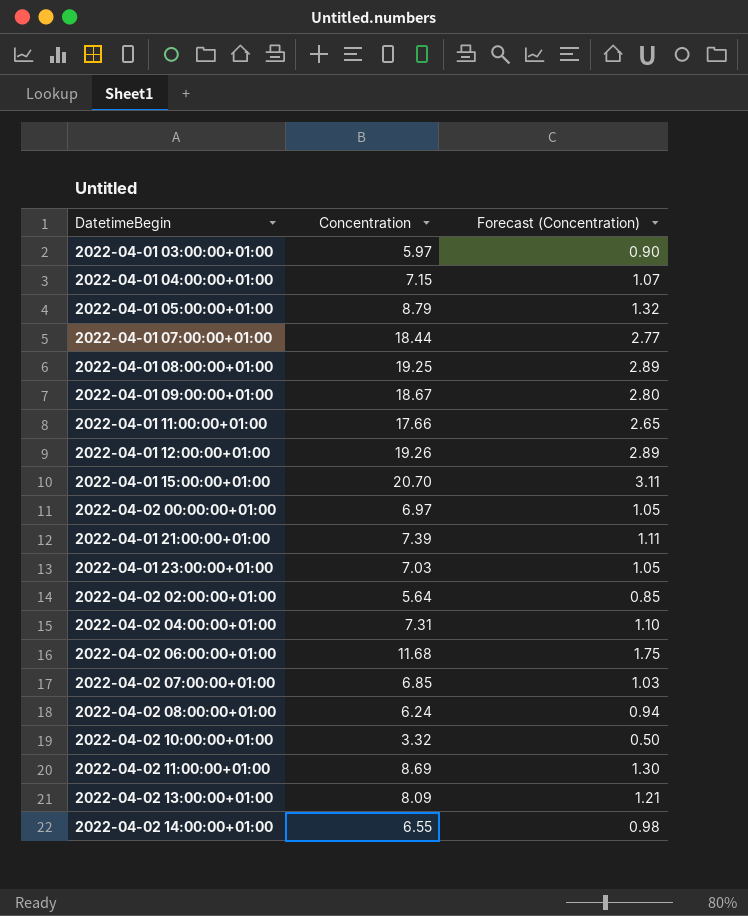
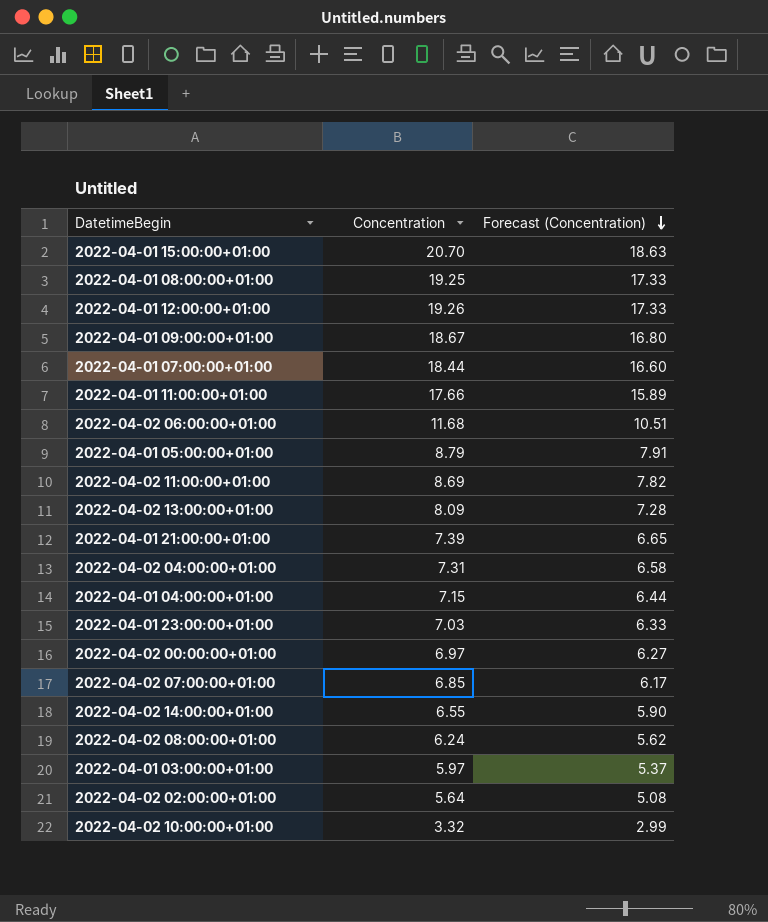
row order: none -> Forecast (Concentration) descending
column Forecast (Concentration) | formula: [Concentration] * 0.15 -> [Concentration] * 0.9

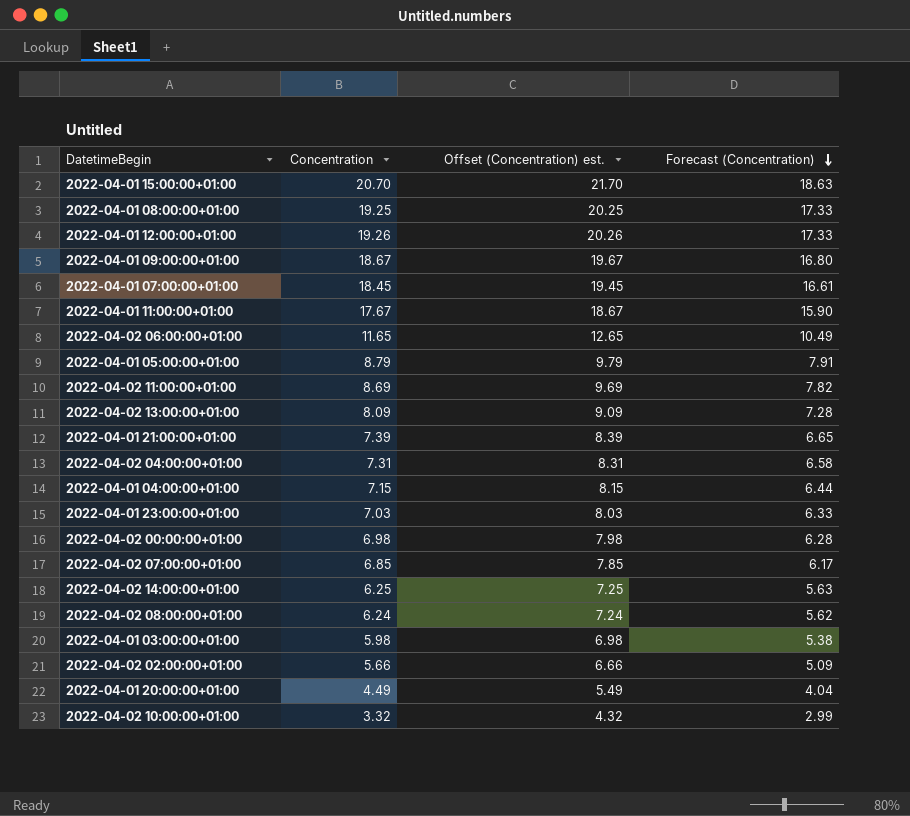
column Offset (Concentration) est. | formula: none -> [Concentration] + 1
2022-04-01 07:00:00+01:00 | Concentration: 18.44 -> 18.45
2022-04-01 07:00:00+01:00 | Forecast (Concentration): 16.60 -> 16.61
2022-04-01 11:00:00+01:00 | Concentration: 17.66 -> 17.67
2022-04-01 11:00:00+01:00 | Forecast (Concentration): 15.89 -> 15.90
2022-04-02 06:00:00+01:00 | Concentration: 11.68 -> 11.65
2022-04-02 06:00:00+01:00 | Forecast (Concentration): 10.51 -> 10.49
2022-04-02 00:00:00+01:00 | Concentration: 6.97 -> 6.98
2022-04-02 00:00:00+01:00 | Forecast (Concentration): 6.27 -> 6.28
2022-04-02 14:00:00+01:00 | Concentration: 6.55 -> 6.25
2022-04-02 14:00:00+01:00 | Forecast (Concentration): 5.90 -> 5.63
2022-04-01 03:00:00+01:00 | Concentration: 5.97 -> 5.98
2022-04-01 03:00:00+01:00 | Forecast (Concentration): 5.37 -> 5.38
2022-04-02 02:00:00+01:00 | Concentration: 5.64 -> 5.66
2022-04-02 02:00:00+01:00 | Forecast (Concentration): 5.08 -> 5.09
row 2022-04-01 20:00:00+01:00: none -> 4.49 | 5.49 | 4.04

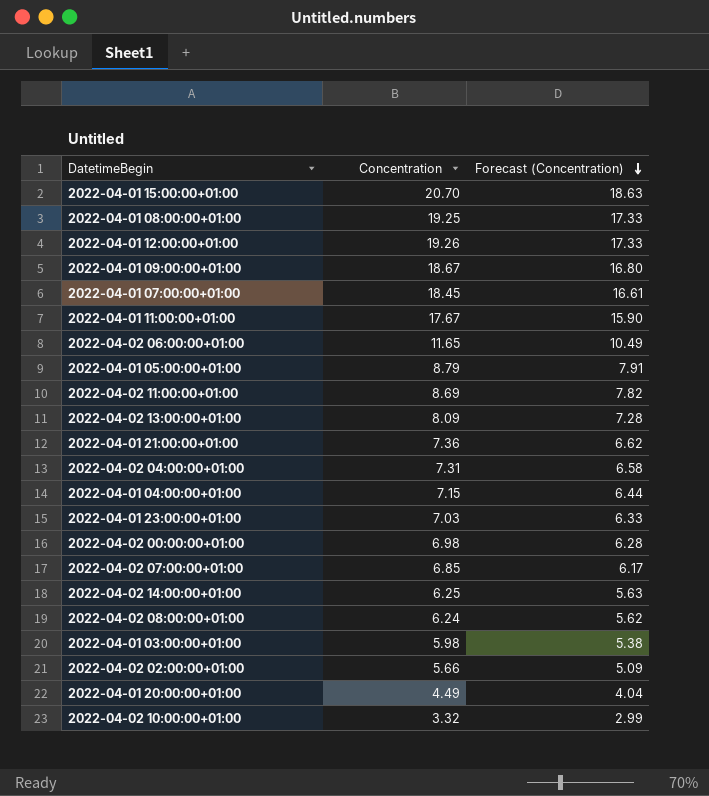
column Offset (Concentration) est. | formula: [Concentration] + 1 -> none
2022-04-01 21:00:00+01:00 | Concentration: 7.39 -> 7.36
2022-04-01 21:00:00+01:00 | Forecast (Concentration): 6.65 -> 6.62

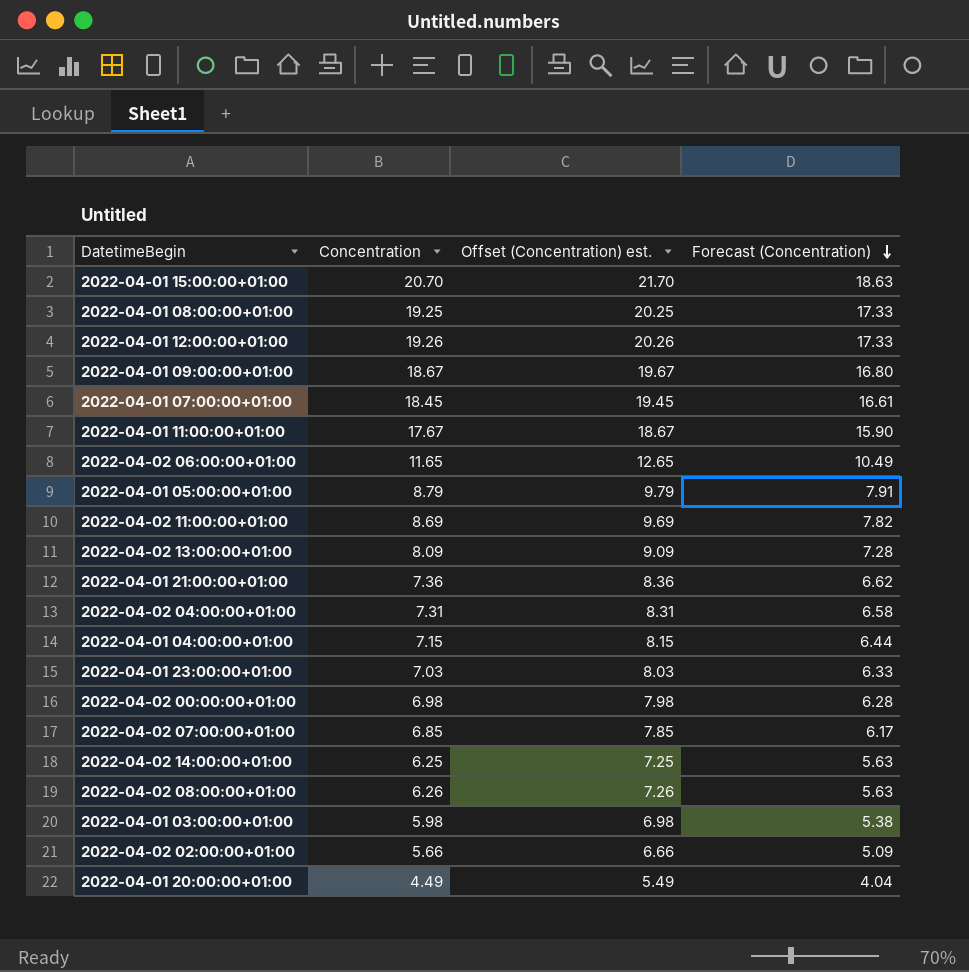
column Offset (Concentration) est. | formula: none -> [Concentration] + 1
row 2022-04-02 10:00:00+01:00: 3.32 | 2.99 -> none
2022-04-02 08:00:00+01:00 | Concentration: 6.24 -> 6.26
2022-04-02 08:00:00+01:00 | Forecast (Concentration): 5.62 -> 5.63

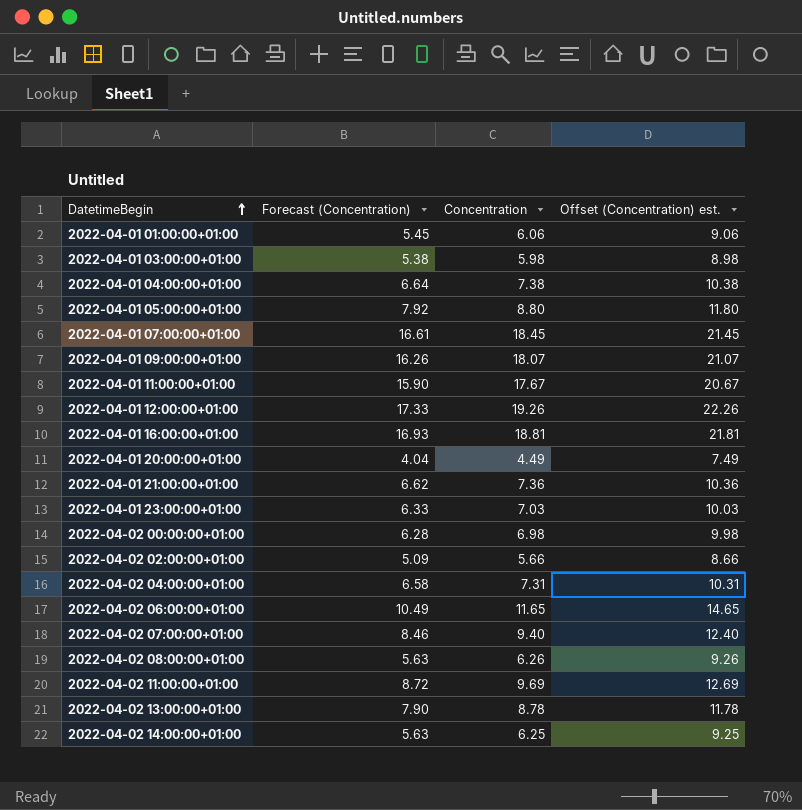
row order: Forecast (Concentration) descending -> DatetimeBegin ascending
column Forecast (Concentration) | position: 4 -> 2
column Offset (Concentration) est. | formula: [Concentration] + 1 -> [Concentration] + 3
row 2022-04-01 15:00:00+01:00: 20.70 | 21.70 | 18.63 -> none
row 2022-04-01 08:00:00+01:00: 19.25 | 20.25 | 17.33 -> none
row 2022-04-01 01:00:00+01:00: none -> 5.45 | 6.06 | 9.06
2022-04-01 04:00:00+01:00 | Forecast (Concentration): 6.44 -> 6.64
2022-04-01 04:00:00+01:00 | Concentration: 7.15 -> 7.38
2022-04-01 05:00:00+01:00 | Forecast (Concentration): 7.91 -> 7.92
2022-04-01 05:00:00+01:00 | Concentration: 8.79 -> 8.80
2022-04-01 09:00:00+01:00 | Forecast (Concentration): 16.80 -> 16.26
2022-04-01 09:00:00+01:00 | Concentration: 18.67 -> 18.07
row 2022-04-01 16:00:00+01:00: none -> 16.93 | 18.81 | 21.81
2022-04-02 07:00:00+01:00 | Forecast (Concentration): 6.17 -> 8.46
2022-04-02 07:00:00+01:00 | Concentration: 6.85 -> 9.40
2022-04-02 11:00:00+01:00 | Forecast (Concentration): 7.82 -> 8.72
2022-04-02 11:00:00+01:00 | Concentration: 8.69 -> 9.69
2022-04-02 13:00:00+01:00 | Forecast (Concentration): 7.28 -> 7.90
2022-04-02 13:00:00+01:00 | Concentration: 8.09 -> 8.78

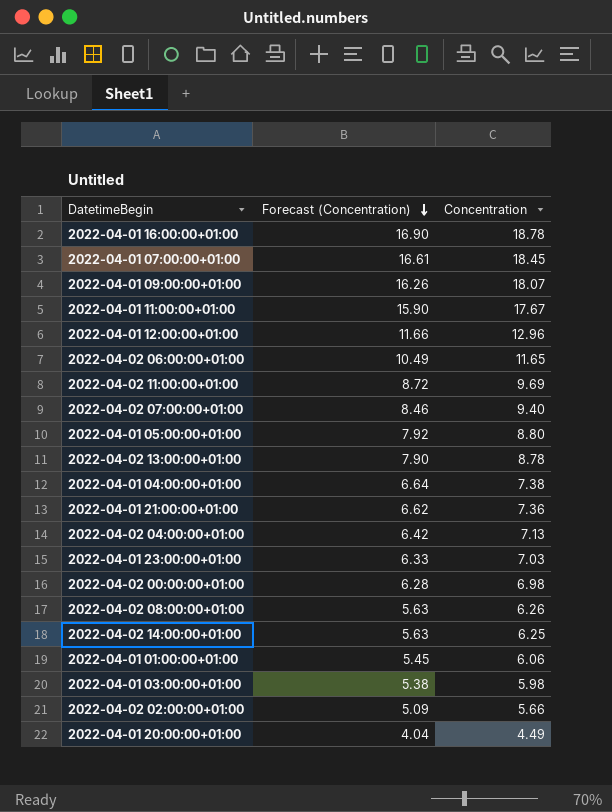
row order: DatetimeBegin ascending -> Forecast (Concentration) descending
column Offset (Concentration) est. | formula: [Concentration] + 3 -> none
2022-04-01 16:00:00+01:00 | Forecast (Concentration): 16.93 -> 16.90
2022-04-01 16:00:00+01:00 | Concentration: 18.81 -> 18.78
2022-04-01 12:00:00+01:00 | Forecast (Concentration): 17.33 -> 11.66
2022-04-01 12:00:00+01:00 | Concentration: 19.26 -> 12.96
2022-04-02 04:00:00+01:00 | Forecast (Concentration): 6.58 -> 6.42
2022-04-02 04:00:00+01:00 | Concentration: 7.31 -> 7.13

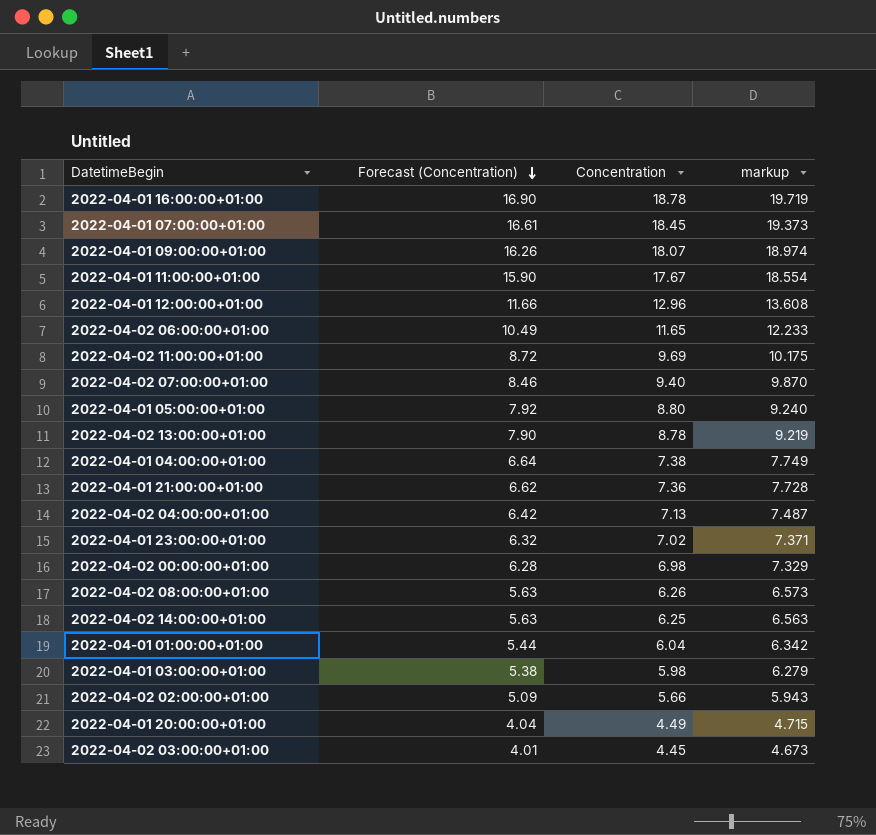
column markup | formula: none -> [Concentration] * 1.05
2022-04-01 23:00:00+01:00 | Forecast (Concentration): 6.33 -> 6.32
2022-04-01 23:00:00+01:00 | Concentration: 7.03 -> 7.02
2022-04-01 01:00:00+01:00 | Forecast (Concentration): 5.45 -> 5.44
2022-04-01 01:00:00+01:00 | Concentration: 6.06 -> 6.04
row 2022-04-02 03:00:00+01:00: none -> 4.01 | 4.45 | 4.673

